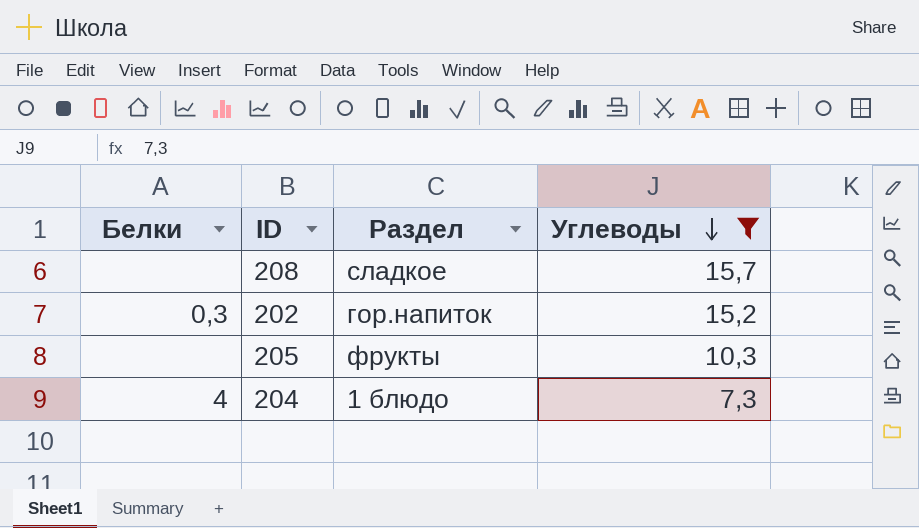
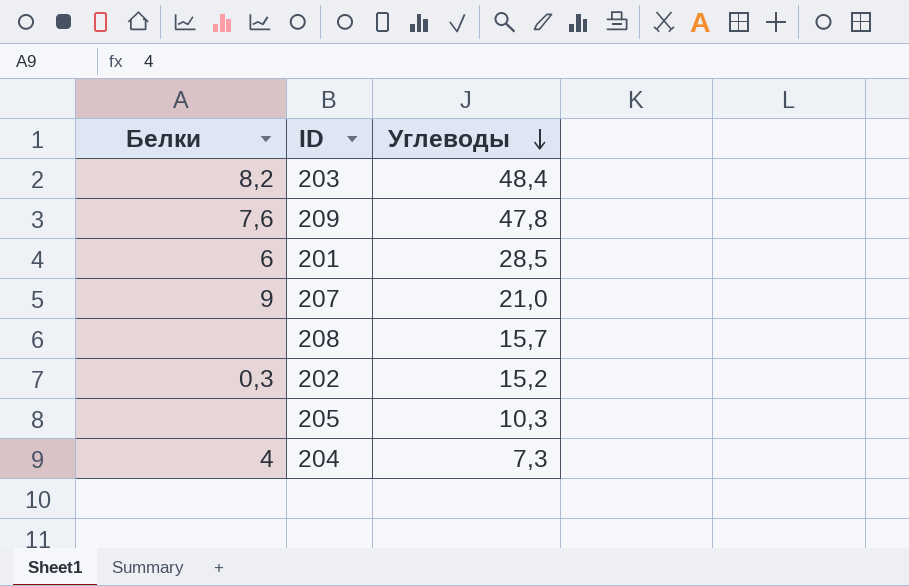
filter: Углеводы <= 15,7 -> none
column Раздел | position: 3 -> none

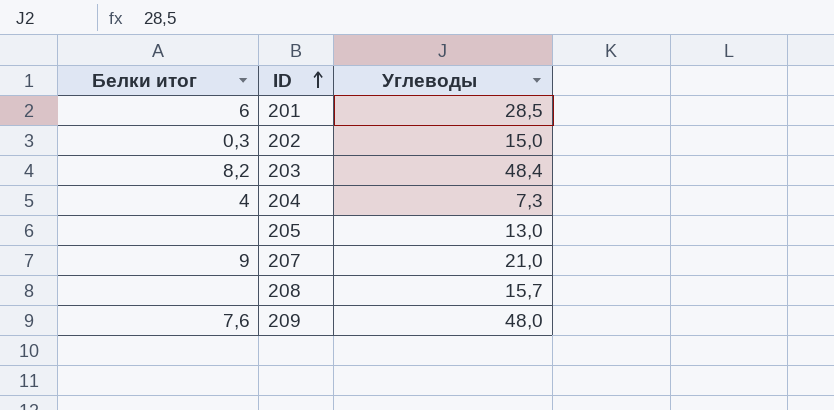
row order: Углеводы descending -> ID ascending
column name: Белки -> Белки итог
202 | Углеводы: 15,2 -> 15,0
205 | Углеводы: 10,3 -> 13,0
209 | Углеводы: 47,8 -> 48,0

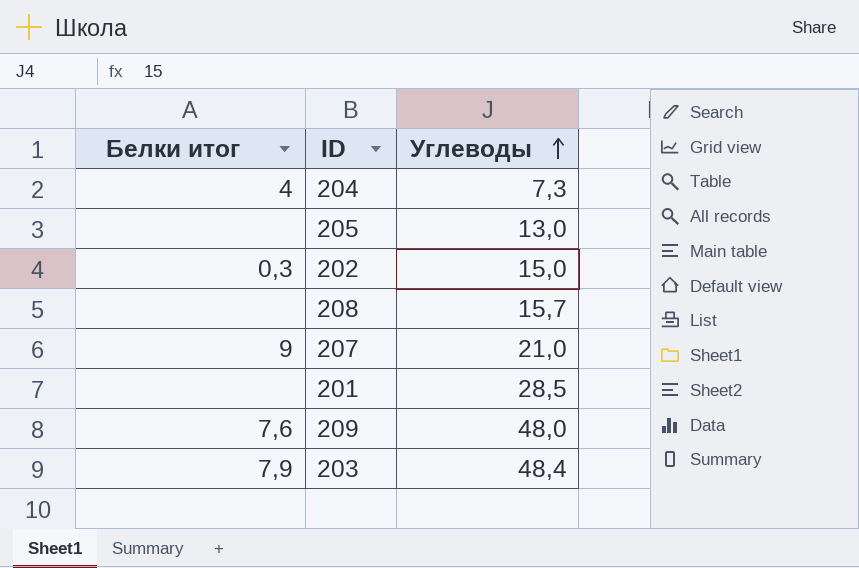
row order: ID ascending -> Углеводы ascending
201 | Белки итог: 6 -> none
203 | Белки итог: 8,2 -> 7,9

